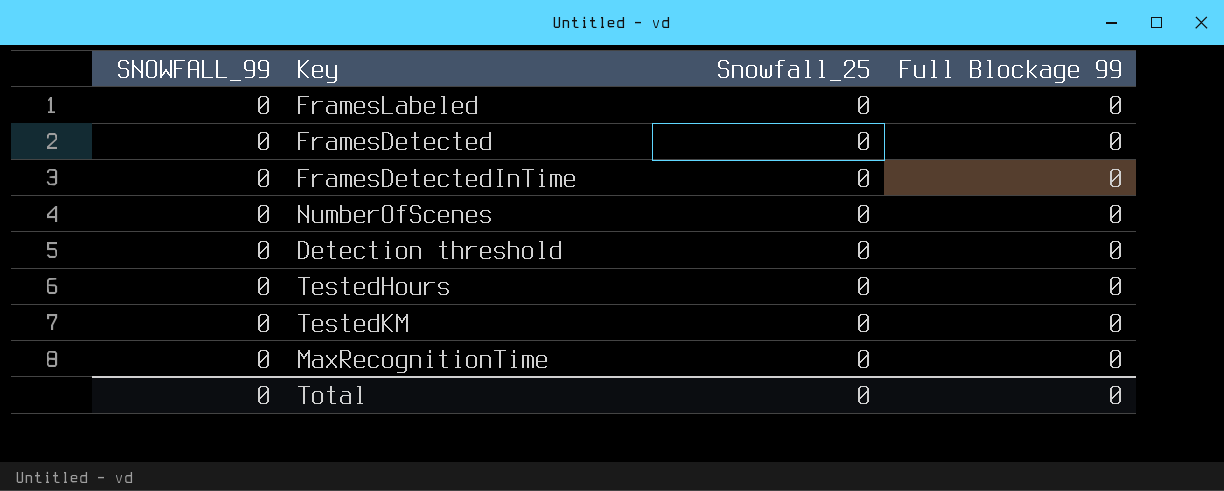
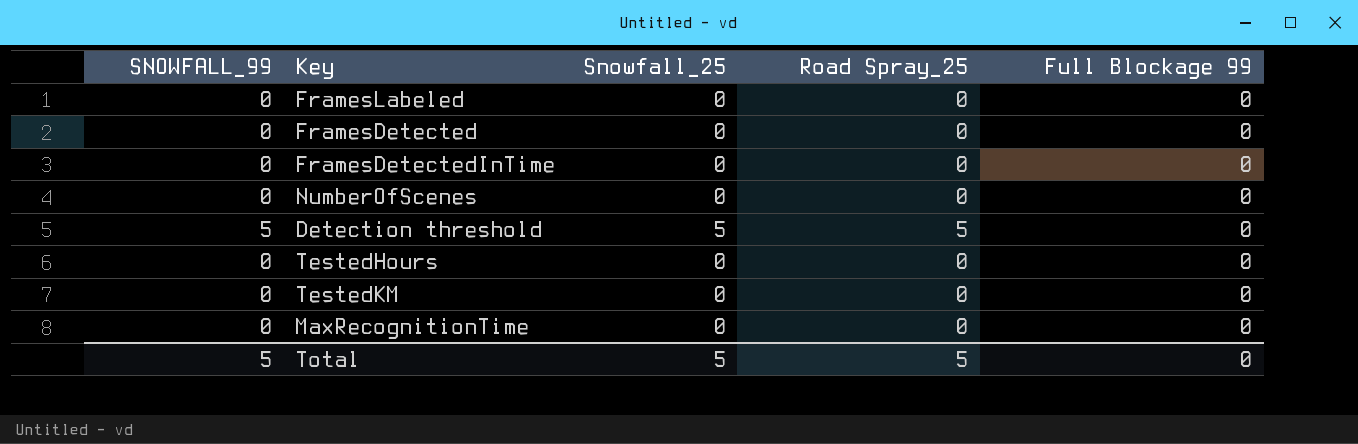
column Road Spray_25 | position: none -> 4
Detection threshold | SNOWFALL_99: 0 -> 5
Detection threshold | Snowfall_25: 0 -> 5
Total | SNOWFALL_99: 0 -> 5
Total | Snowfall_25: 0 -> 5

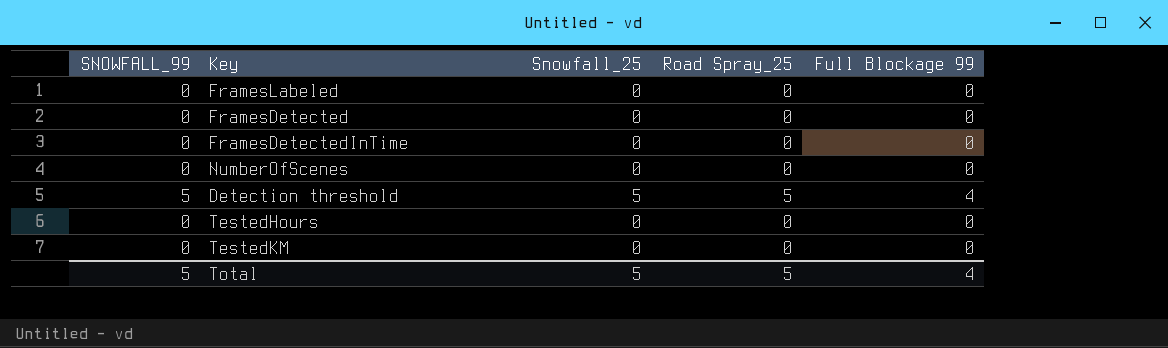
row MaxRecognitionTime: 0 | 0 | 0 | 0 -> none
Detection threshold | Full Blockage 99: 0 -> 4
Total | Full Blockage 99: 0 -> 4

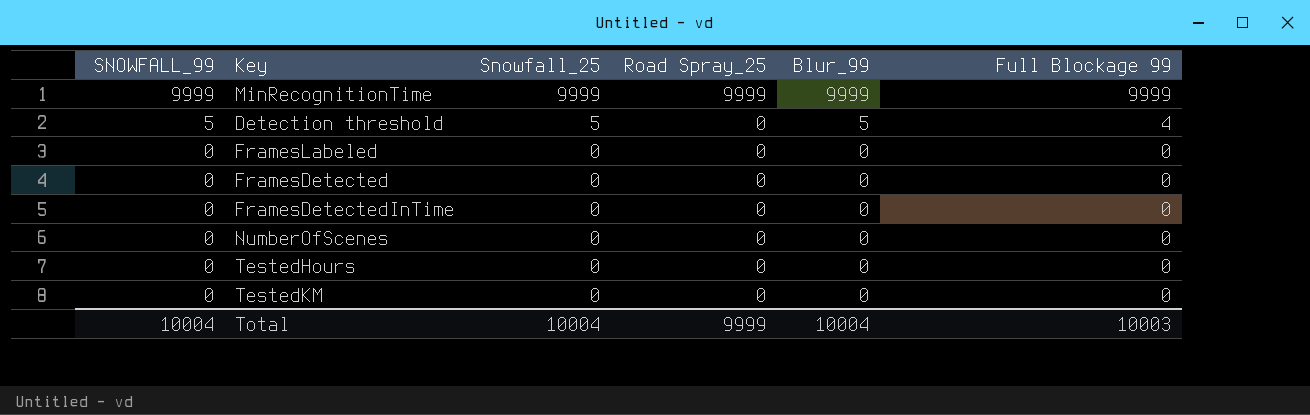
row order: none -> SNOWFALL_99 descending
column Blur_99 | position: none -> 5
row MinRecognitionTime: none -> 9999 | 9999 | 9999 | 9999 | 9999
Detection threshold | Road Spray_25: 5 -> 0
Total | SNOWFALL_99: 5 -> 10004
Total | Snowfall_25: 5 -> 10004
Total | Road Spray_25: 5 -> 9999
Total | Full Blockage 99: 4 -> 10003

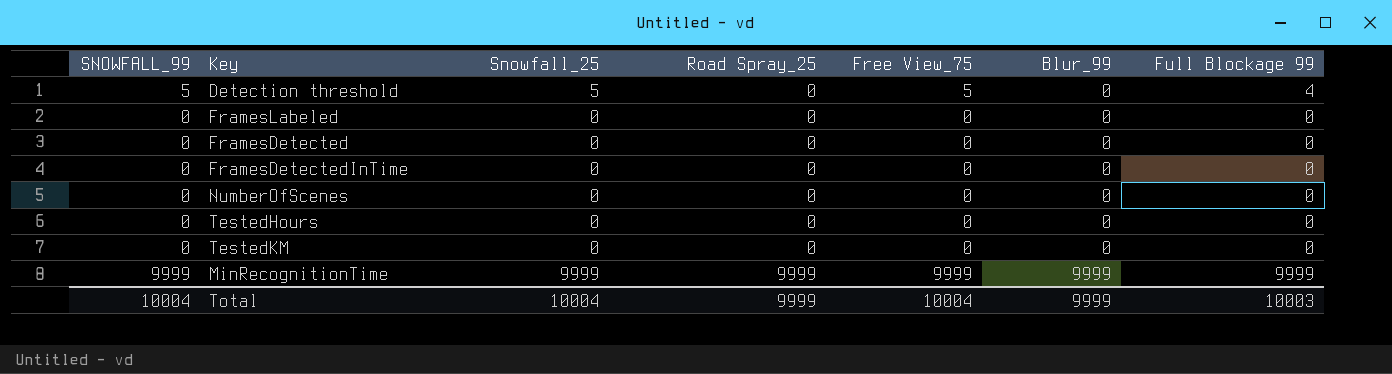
row order: SNOWFALL_99 descending -> Road Spray_25 ascending
column Free View_75 | position: none -> 5
Detection threshold | Blur_99: 5 -> 0
Total | Blur_99: 10004 -> 9999

